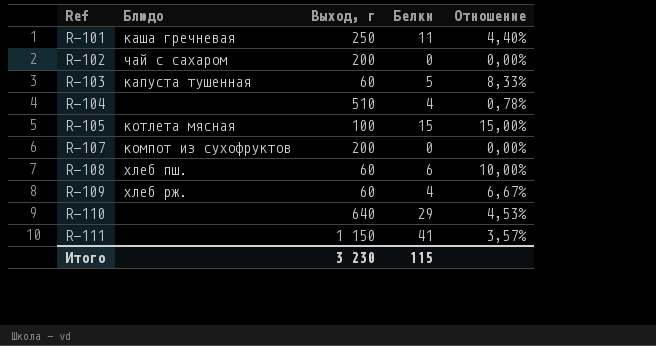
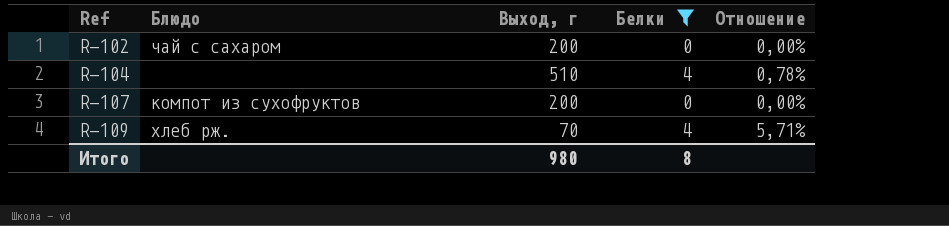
filter: none -> Белки <= 4
R-109 | Выход, г: 60 -> 70
R-109 | Отношение: 6,67% -> 5,71%
Итого | Выход, г: 3 230 -> 980
Итого | Белки: 115 -> 8

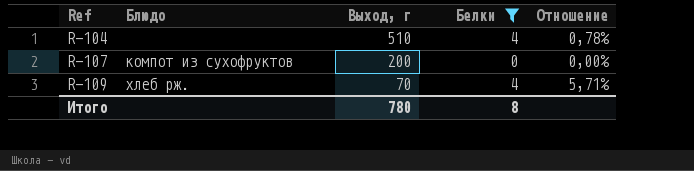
row R-102: чай с сахаром | 200 | 0 | 0,00% -> none
Итого | Выход, г: 980 -> 780

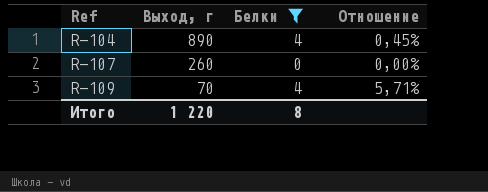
column Блюдо | position: 2 -> none
R-104 | Выход, г: 510 -> 890
R-104 | Отношение: 0,78% -> 0,45%
R-107 | Выход, г: 200 -> 260
Итого | Выход, г: 780 -> 1 220

